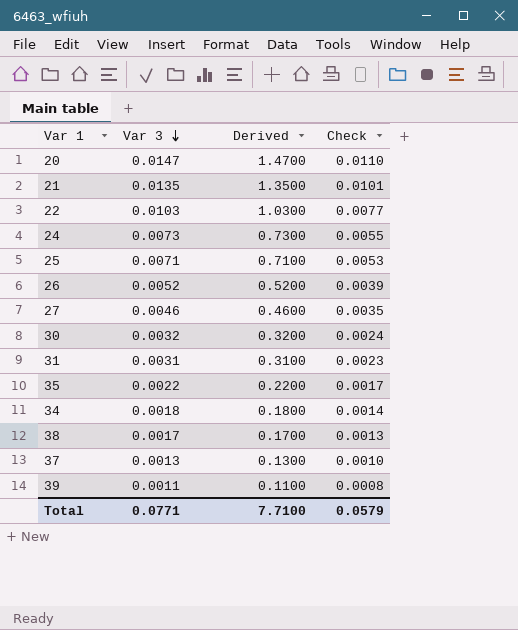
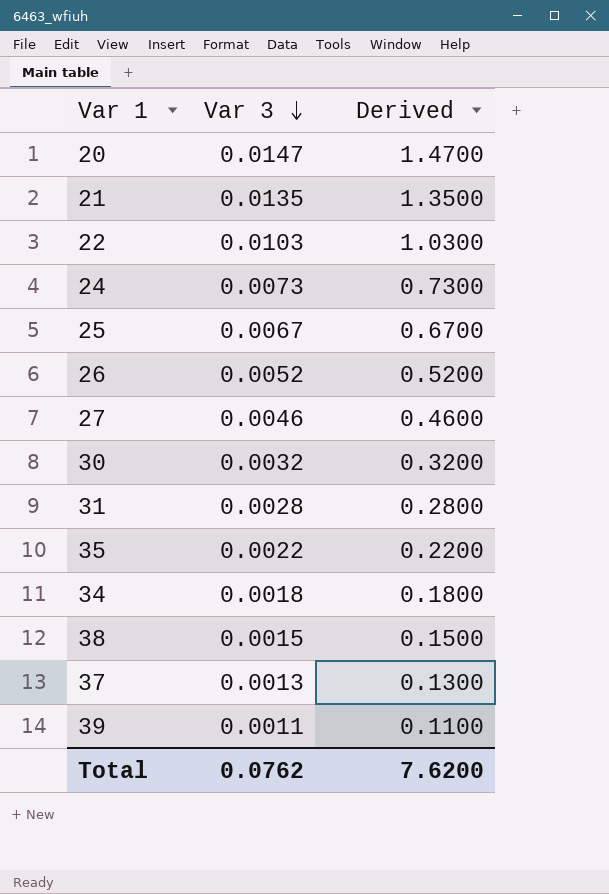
column Check | formula: [Var 3] * 0.75 -> none
25 | Var 3: 0.0071 -> 0.0067
25 | Derived: 0.7100 -> 0.6700
31 | Var 3: 0.0031 -> 0.0028
31 | Derived: 0.3100 -> 0.2800
38 | Var 3: 0.0017 -> 0.0015
38 | Derived: 0.1700 -> 0.1500
Total | Var 3: 0.0771 -> 0.0762
Total | Derived: 7.7100 -> 7.6200

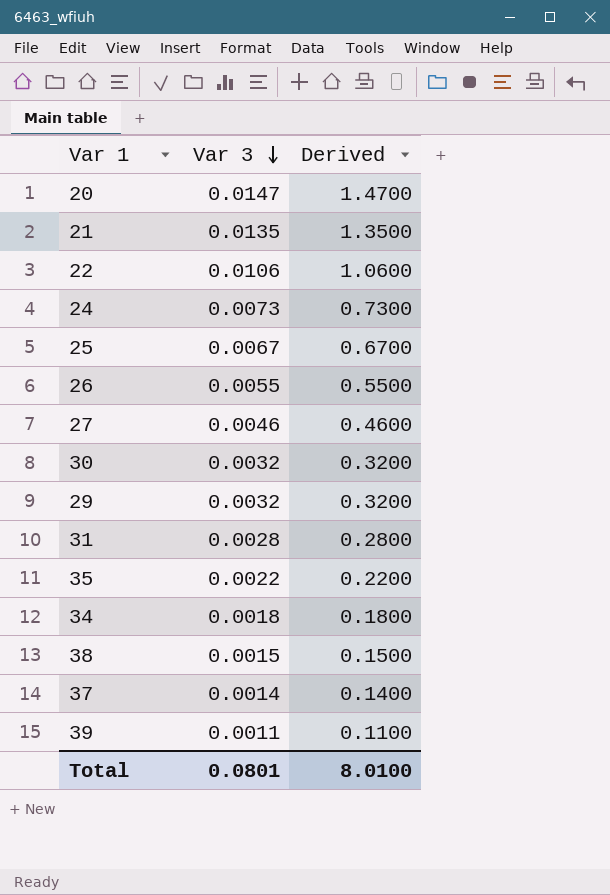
22 | Var 3: 0.0103 -> 0.0106
22 | Derived: 1.0300 -> 1.0600
26 | Var 3: 0.0052 -> 0.0055
26 | Derived: 0.5200 -> 0.5500
row 29: none -> 0.0032 | 0.3200
37 | Var 3: 0.0013 -> 0.0014
37 | Derived: 0.1300 -> 0.1400
Total | Var 3: 0.0762 -> 0.0801
Total | Derived: 7.6200 -> 8.0100

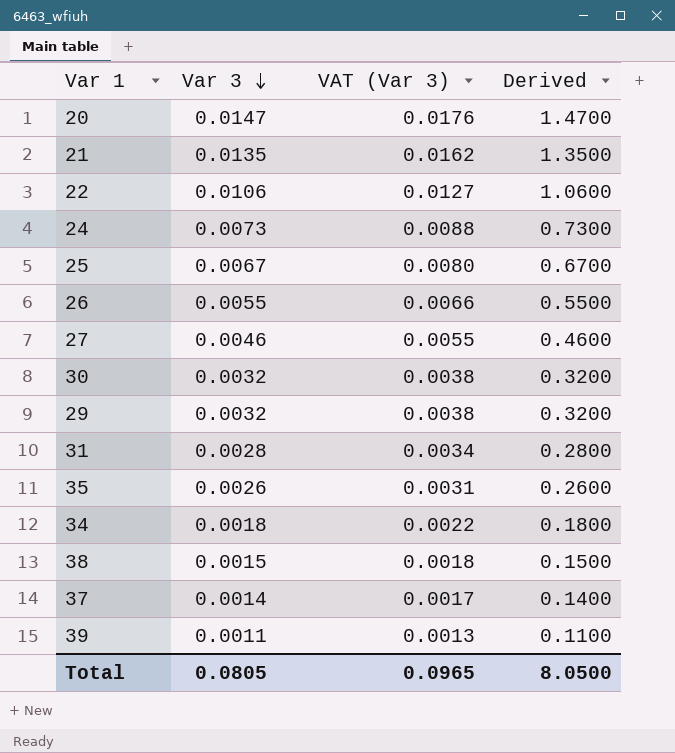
column VAT (Var 3) | formula: none -> [Var 3] * 1.2
35 | Var 3: 0.0022 -> 0.0026
35 | Derived: 0.2200 -> 0.2600
Total | Var 3: 0.0801 -> 0.0805
Total | Derived: 8.0100 -> 8.0500

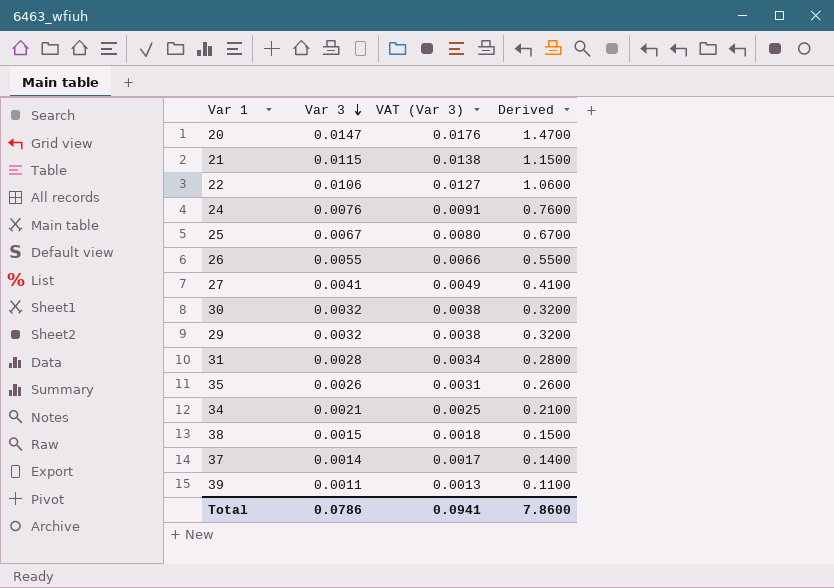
21 | Var 3: 0.0135 -> 0.0115
21 | VAT (Var 3): 0.0162 -> 0.0138
21 | Derived: 1.3500 -> 1.1500
24 | Var 3: 0.0073 -> 0.0076
24 | VAT (Var 3): 0.0088 -> 0.0091
24 | Derived: 0.7300 -> 0.7600
27 | Var 3: 0.0046 -> 0.0041
27 | VAT (Var 3): 0.0055 -> 0.0049
27 | Derived: 0.4600 -> 0.4100
34 | Var 3: 0.0018 -> 0.0021
34 | VAT (Var 3): 0.0022 -> 0.0025
34 | Derived: 0.1800 -> 0.2100
Total | Var 3: 0.0805 -> 0.0786
Total | VAT (Var 3): 0.0965 -> 0.0941
Total | Derived: 8.0500 -> 7.8600

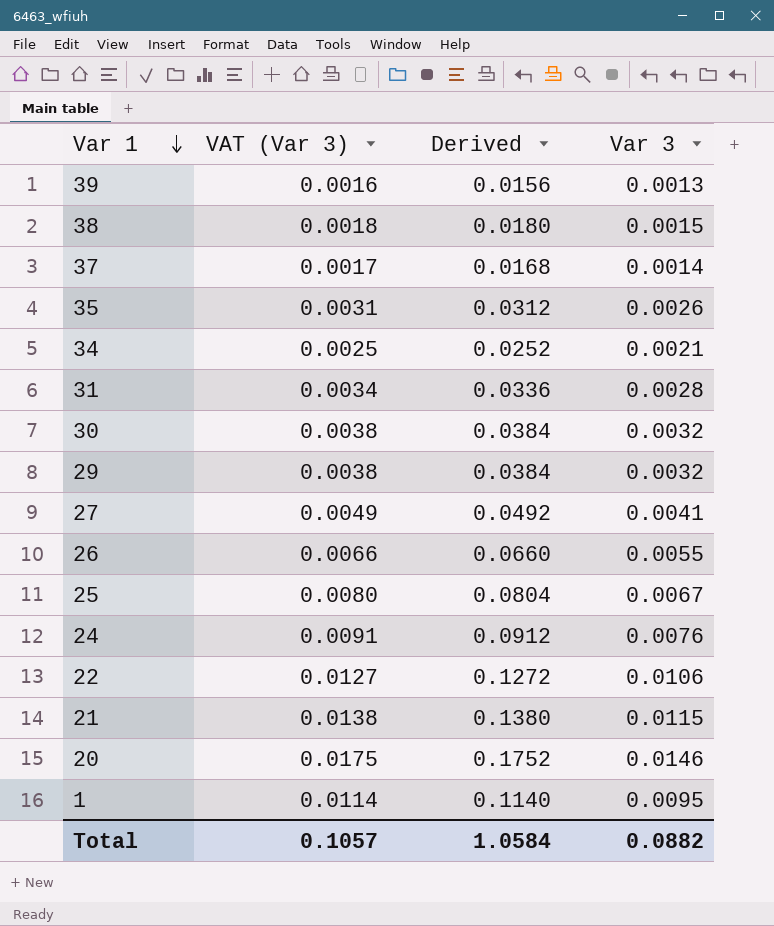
row order: Var 3 descending -> Var 1 descending
column Derived | formula: [Var 3] * 100 -> [Var 3] * 12
column Var 3 | position: 2 -> 4
39 | VAT (Var 3): 0.0013 -> 0.0016
39 | Var 3: 0.0011 -> 0.0013
20 | VAT (Var 3): 0.0176 -> 0.0175
20 | Var 3: 0.0147 -> 0.0146
row 1: none -> 0.0114 | 0.1140 | 0.0095
Total | VAT (Var 3): 0.0941 -> 0.1057
Total | Derived: 7.8600 -> 1.0584
Total | Var 3: 0.0786 -> 0.0882

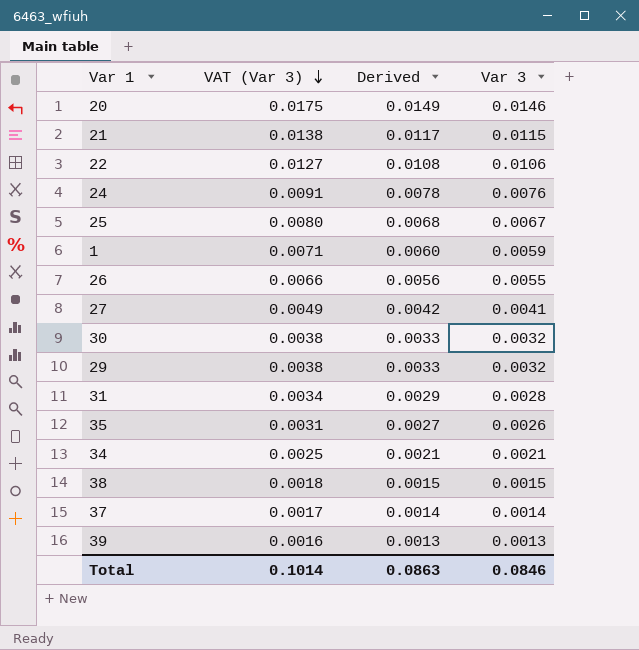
row order: Var 1 descending -> VAT (Var 3) descending
column Derived | formula: [Var 3] * 12 -> [Var 3] * 1.02
1 | VAT (Var 3): 0.0114 -> 0.0071
1 | Var 3: 0.0095 -> 0.0059
Total | VAT (Var 3): 0.1057 -> 0.1014
Total | Derived: 1.0584 -> 0.0863
Total | Var 3: 0.0882 -> 0.0846

